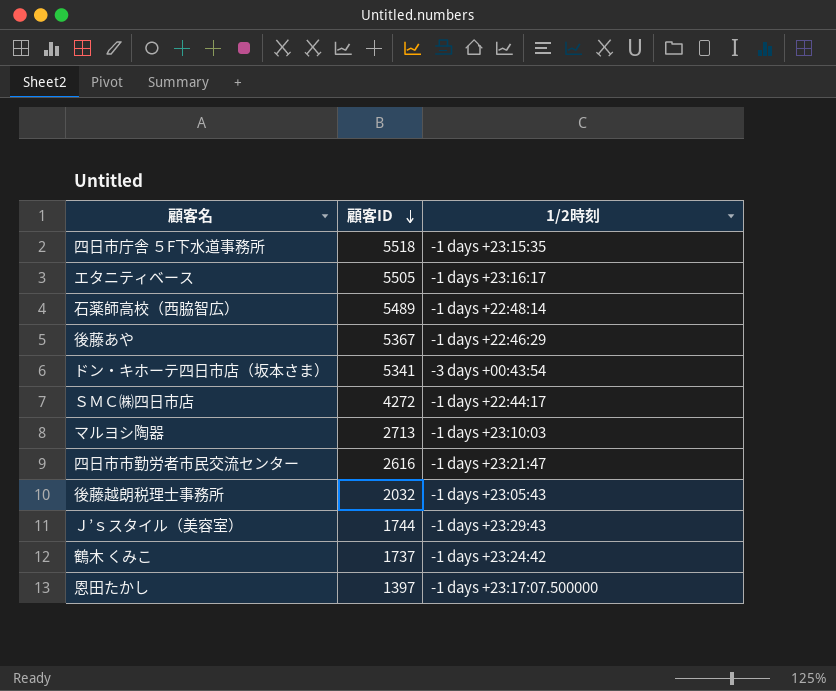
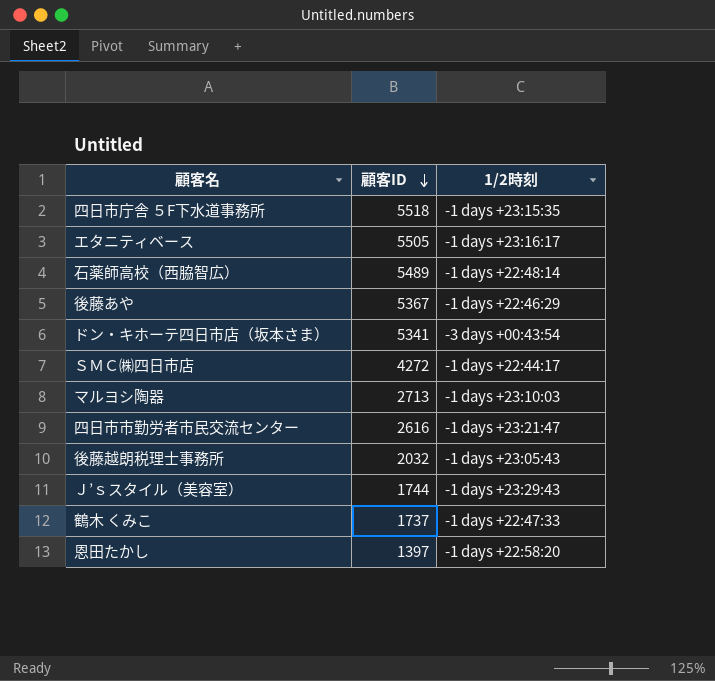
鶴木 くみこ | 1/2時刻: -1 days +23:24:42 -> -1 days +22:47:33
恩田たかし | 1/2時刻: -1 days +23:17:07.500000 -> -1 days +22:58:20

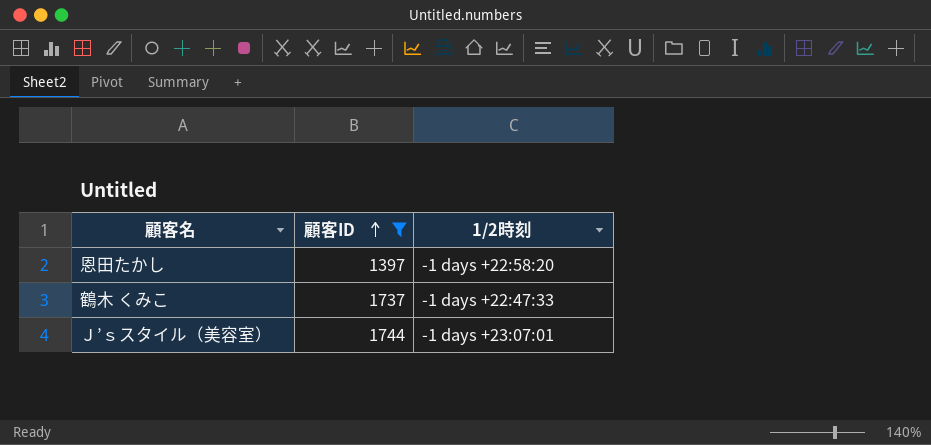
filter: none -> 顧客ID <= 1744
row order: 顧客ID descending -> 顧客ID ascending
Ｊ’ｓスタイル（美容室） | 1/2時刻: -1 days +23:29:43 -> -1 days +23:07:01

